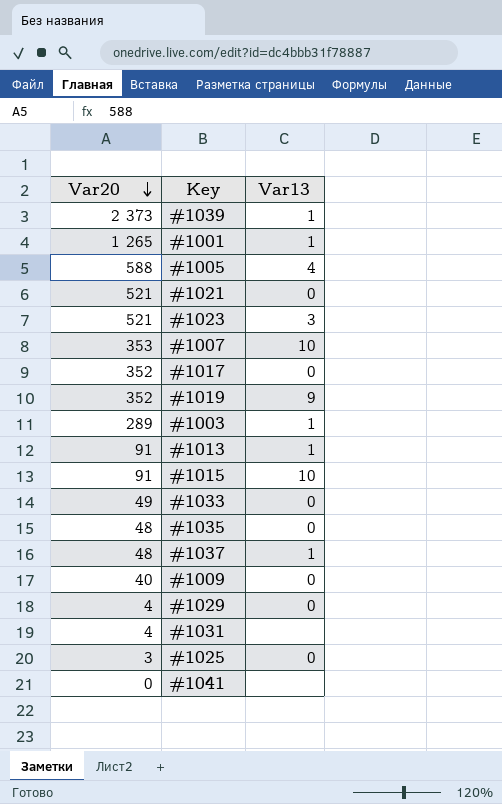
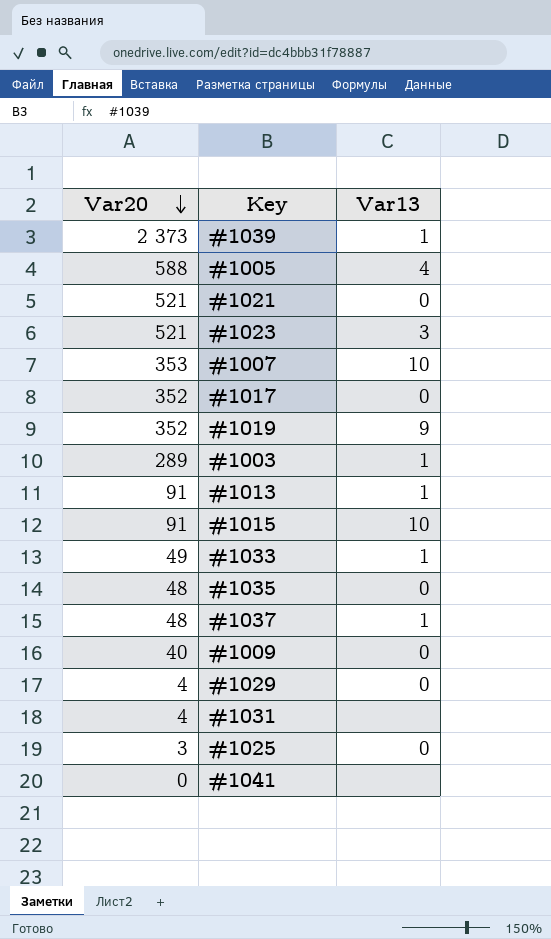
row #1001: 1 265 | 1 -> none
#1033 | Var13: 0 -> 1

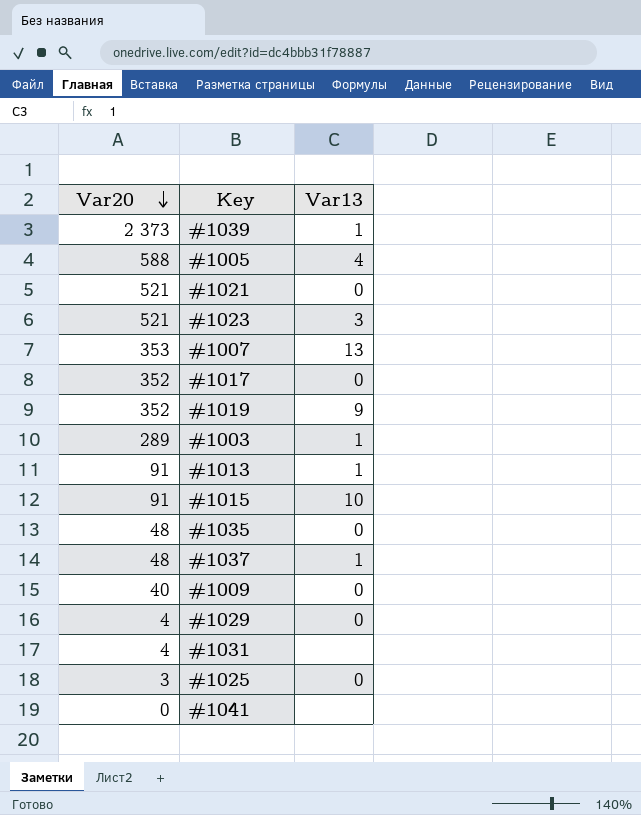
row #1033: 49 | 1 -> none
#1007 | Var13: 10 -> 13

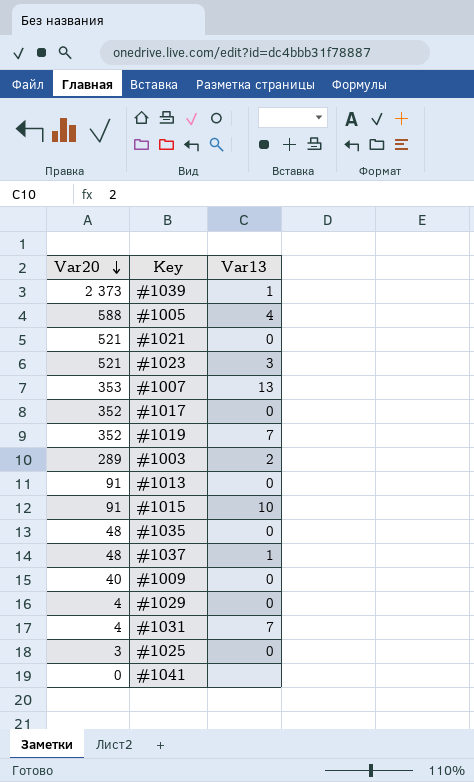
#1019 | Var13: 9 -> 7
#1003 | Var13: 1 -> 2
#1013 | Var13: 1 -> 0
#1031 | Var13: none -> 7

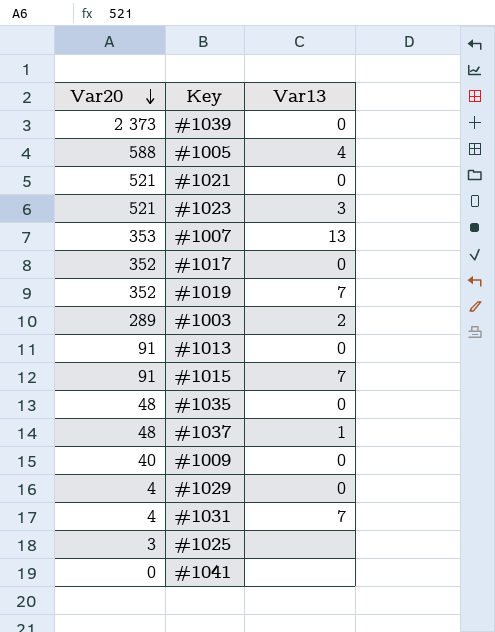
#1039 | Var13: 1 -> 0
#1015 | Var13: 10 -> 7
#1025 | Var13: 0 -> none

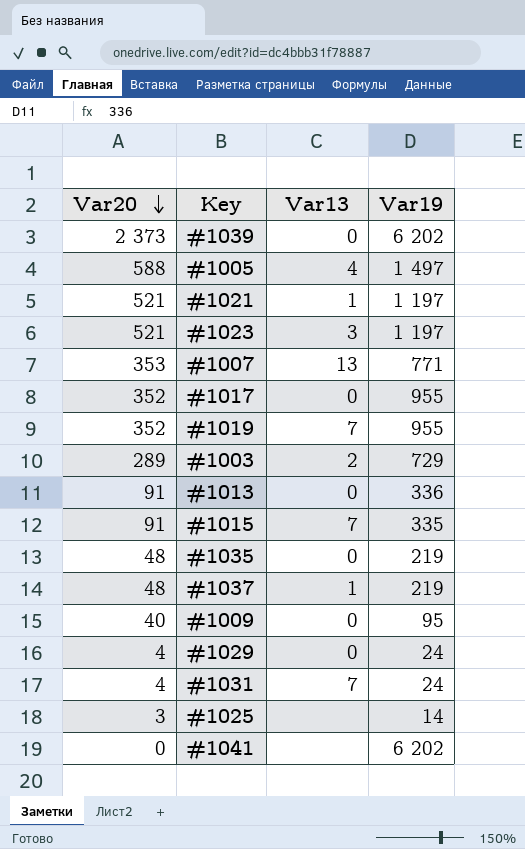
column Var19 | position: none -> 4
#1021 | Var13: 0 -> 1

